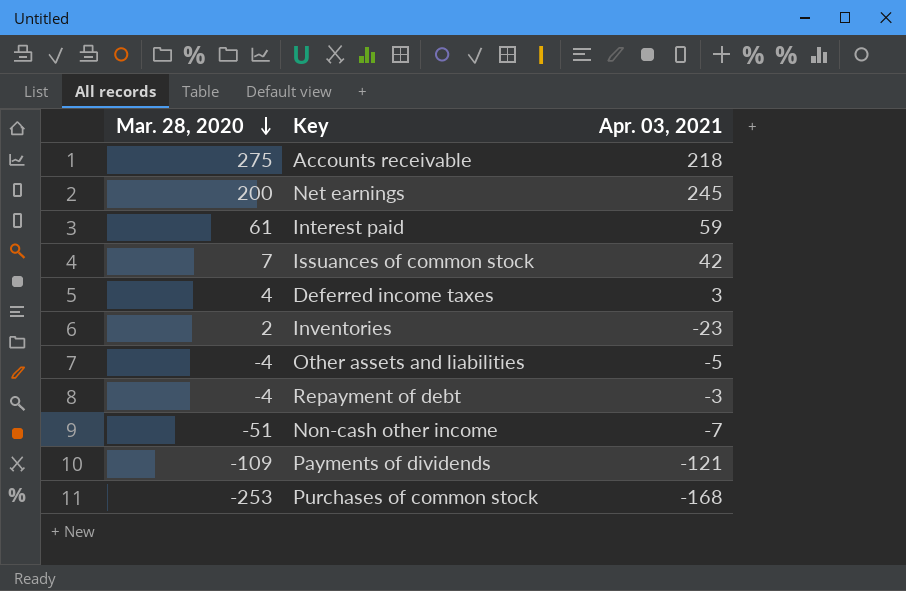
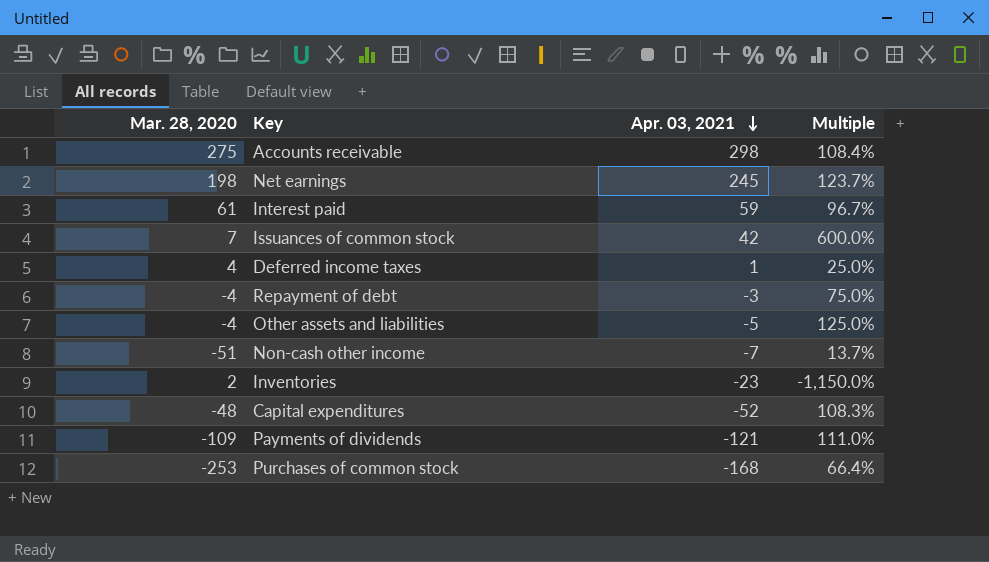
row order: Mar. 28, 2020 descending -> Apr. 03, 2021 descending
column Multiple | formula: none -> [Apr. 03, 2021] / [Mar. 28, 2020]
Accounts receivable | Apr. 03, 2021: 218 -> 298
Net earnings | Mar. 28, 2020: 200 -> 198
Deferred income taxes | Apr. 03, 2021: 3 -> 1
row Capital expenditures: none -> -48 | -52 | 108.3%

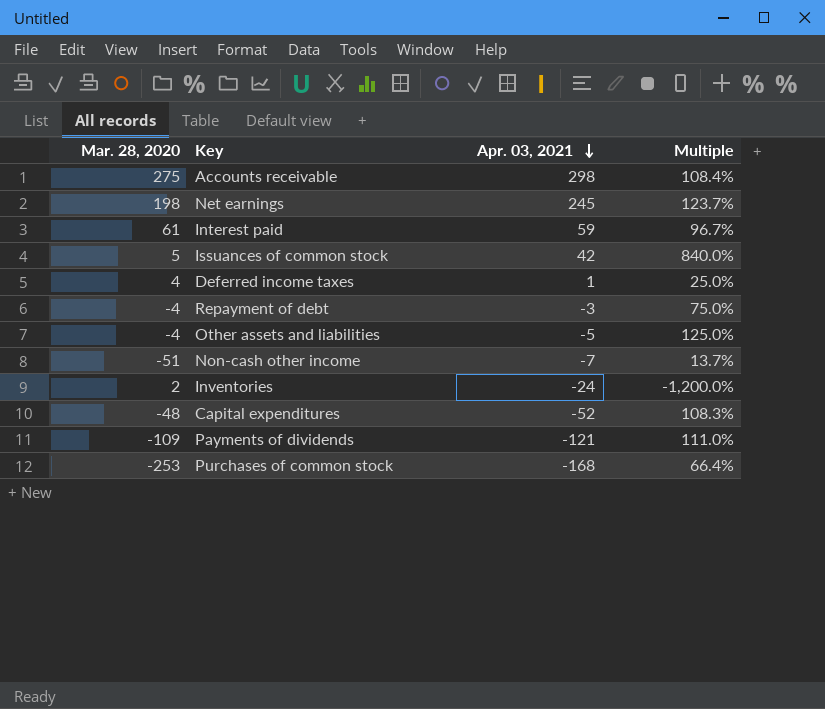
Issuances of common stock | Mar. 28, 2020: 7 -> 5
Issuances of common stock | Multiple: 600.0% -> 840.0%
Inventories | Apr. 03, 2021: -23 -> -24
Inventories | Multiple: -1,150.0% -> -1,200.0%

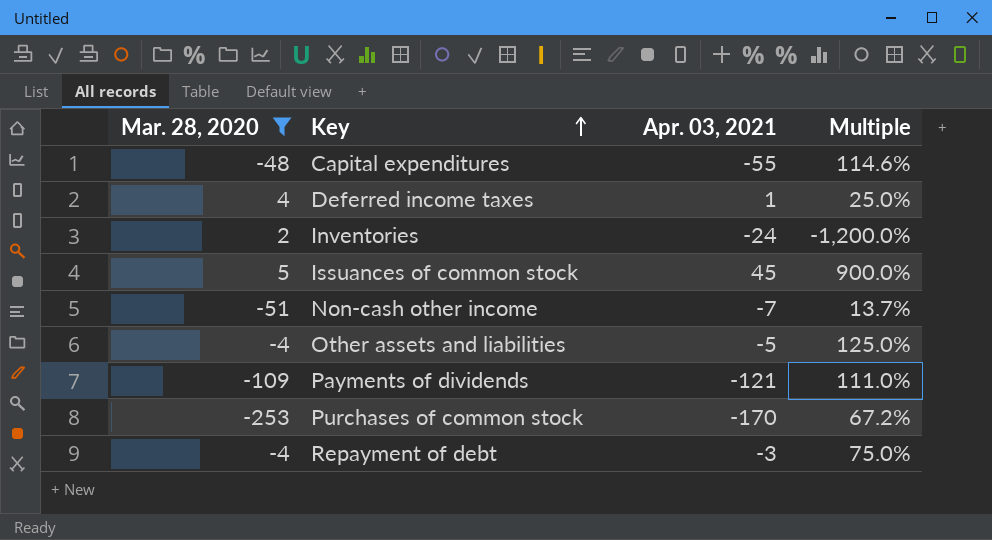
filter: none -> Mar. 28, 2020 <= 5
row order: Apr. 03, 2021 descending -> Key ascending
Capital expenditures | Apr. 03, 2021: -52 -> -55
Capital expenditures | Multiple: 108.3% -> 114.6%
Issuances of common stock | Apr. 03, 2021: 42 -> 45
Issuances of common stock | Multiple: 840.0% -> 900.0%
Purchases of common stock | Apr. 03, 2021: -168 -> -170
Purchases of common stock | Multiple: 66.4% -> 67.2%

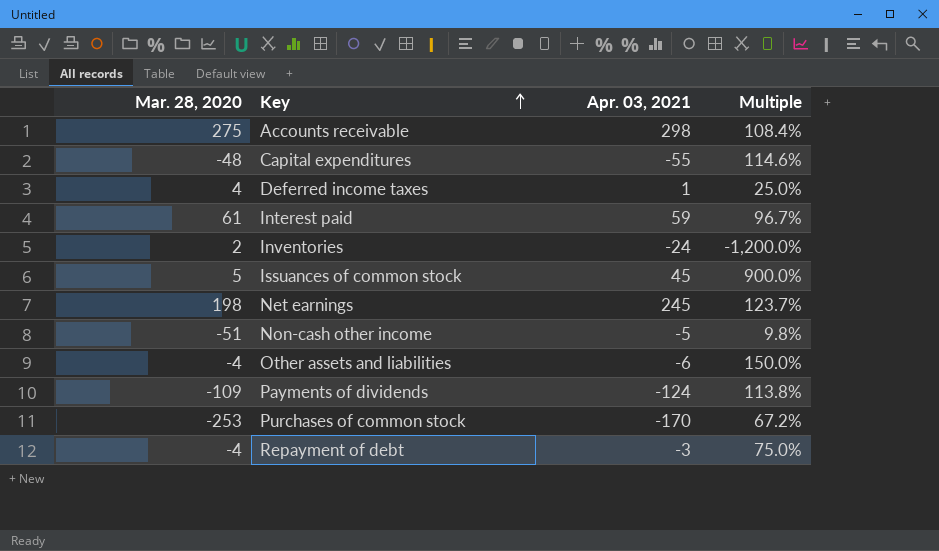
filter: Mar. 28, 2020 <= 5 -> none
Non-cash other income | Apr. 03, 2021: -7 -> -5
Non-cash other income | Multiple: 13.7% -> 9.8%
Other assets and liabilities | Apr. 03, 2021: -5 -> -6
Other assets and liabilities | Multiple: 125.0% -> 150.0%
Payments of dividends | Apr. 03, 2021: -121 -> -124
Payments of dividends | Multiple: 111.0% -> 113.8%

